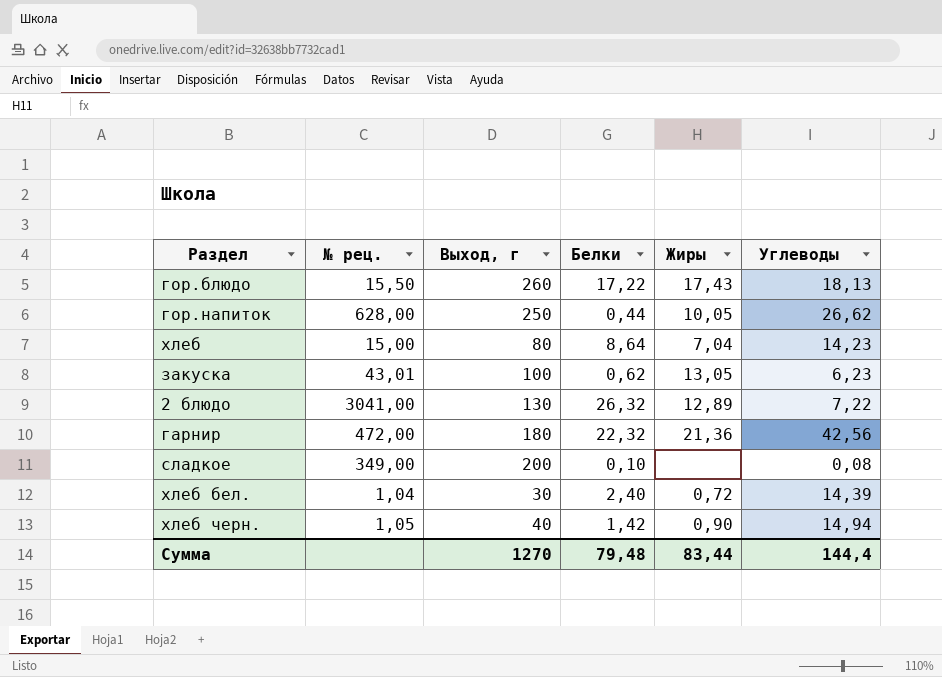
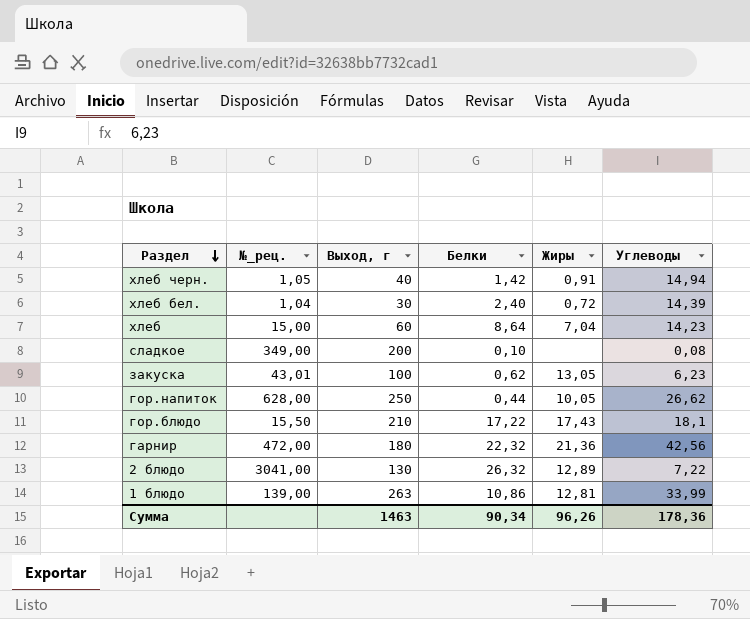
row order: none -> Раздел descending
column name: № рец. -> №_рец.
хлеб черн. | Жиры: 0,90 -> 0,91
хлеб | Выход, г: 80 -> 60
гор.блюдо | Выход, г: 260 -> 210
гор.блюдо | Углеводы: 18,13 -> 18,1
row 1 блюдо: none -> 139,00 | 263 | 10,86 | 12,81 | 33,99
Сумма | Выход, г: 1270 -> 1463
Сумма | Белки: 79,48 -> 90,34
Сумма | Жиры: 83,44 -> 96,26
Сумма | Углеводы: 144,4 -> 178,36

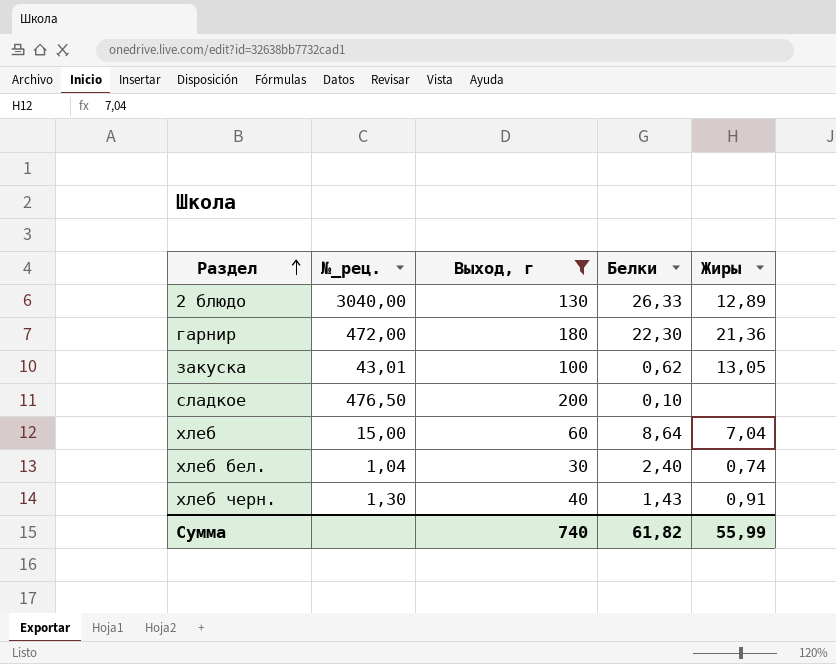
filter: none -> Выход, г <= 200
row order: Раздел descending -> Раздел ascending
column Углеводы | position: 6 -> none
2 блюдо | №_рец.: 3041,00 -> 3040,00
2 блюдо | Белки: 26,32 -> 26,33
гарнир | Белки: 22,32 -> 22,30
сладкое | №_рец.: 349,00 -> 476,50
хлеб бел. | Жиры: 0,72 -> 0,74
хлеб черн. | №_рец.: 1,05 -> 1,30
хлеб черн. | Белки: 1,42 -> 1,43
Сумма | Выход, г: 1463 -> 740
Сумма | Белки: 90,34 -> 61,82
Сумма | Жиры: 96,26 -> 55,99

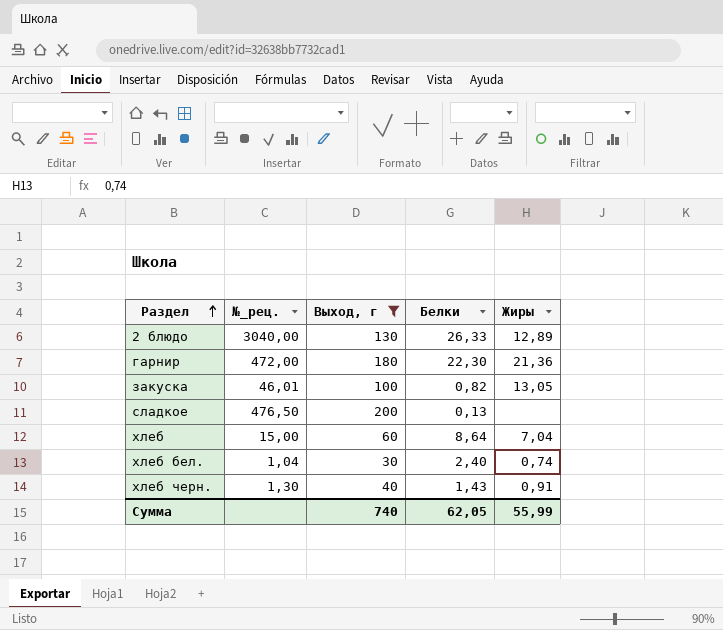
закуска | №_рец.: 43,01 -> 46,01
закуска | Белки: 0,62 -> 0,82
сладкое | Белки: 0,10 -> 0,13
Сумма | Белки: 61,82 -> 62,05

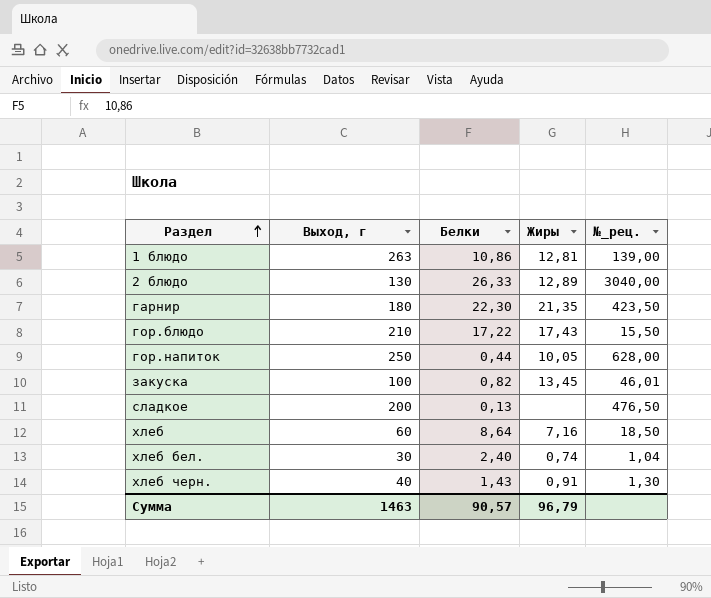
filter: Выход, г <= 200 -> none
column №_рец. | position: 2 -> 5
гарнир | Жиры: 21,36 -> 21,35
гарнир | №_рец.: 472,00 -> 423,50
закуска | Жиры: 13,05 -> 13,45
хлеб | Жиры: 7,04 -> 7,16
хлеб | №_рец.: 15,00 -> 18,50
Сумма | Выход, г: 740 -> 1463
Сумма | Белки: 62,05 -> 90,57
Сумма | Жиры: 55,99 -> 96,79

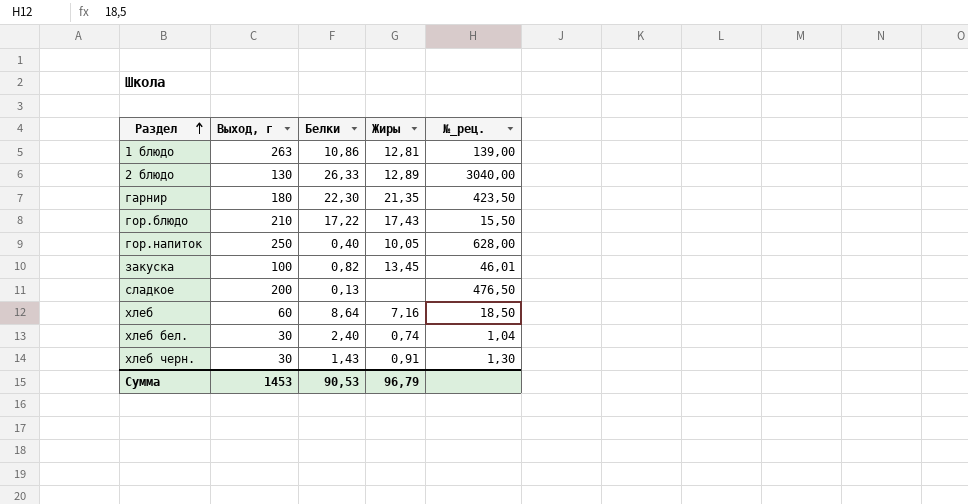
гор.напиток | Белки: 0,44 -> 0,40
хлеб черн. | Выход, г: 40 -> 30
Сумма | Выход, г: 1463 -> 1453
Сумма | Белки: 90,57 -> 90,53

